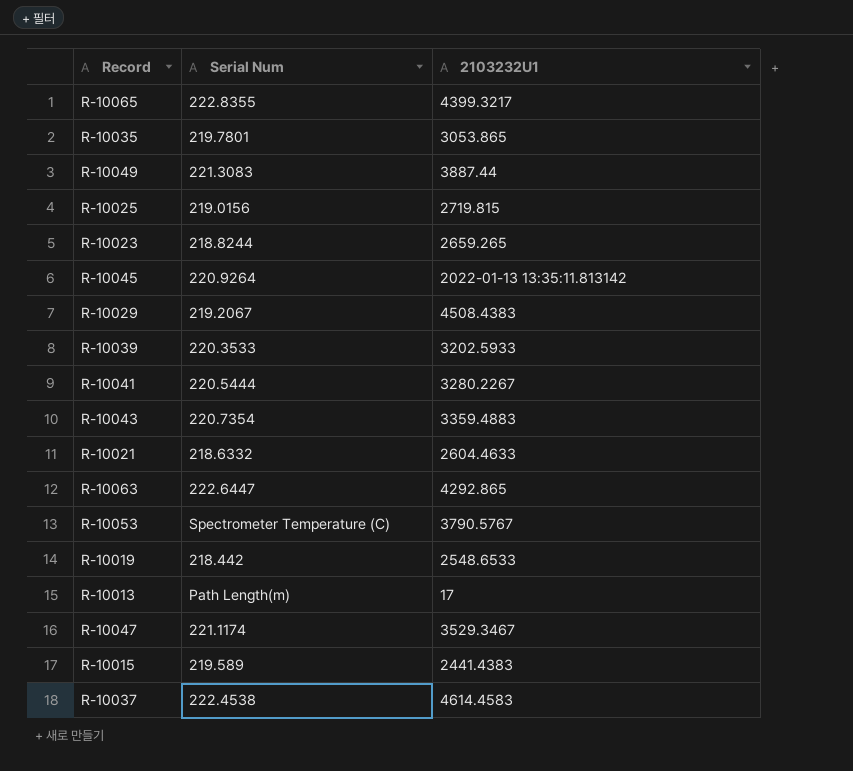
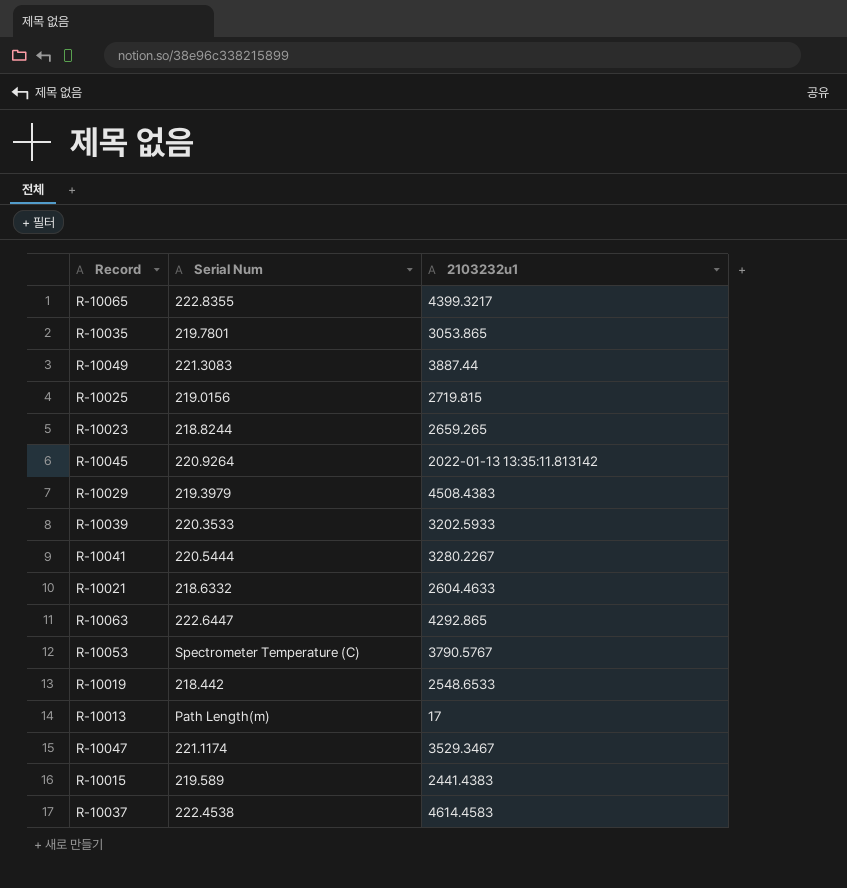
column name: 2103232U1 -> 2103232u1
row R-10043: 220.7354 | 3359.4883 -> none
R-10029 | Serial Num: 219.2067 -> 219.3979

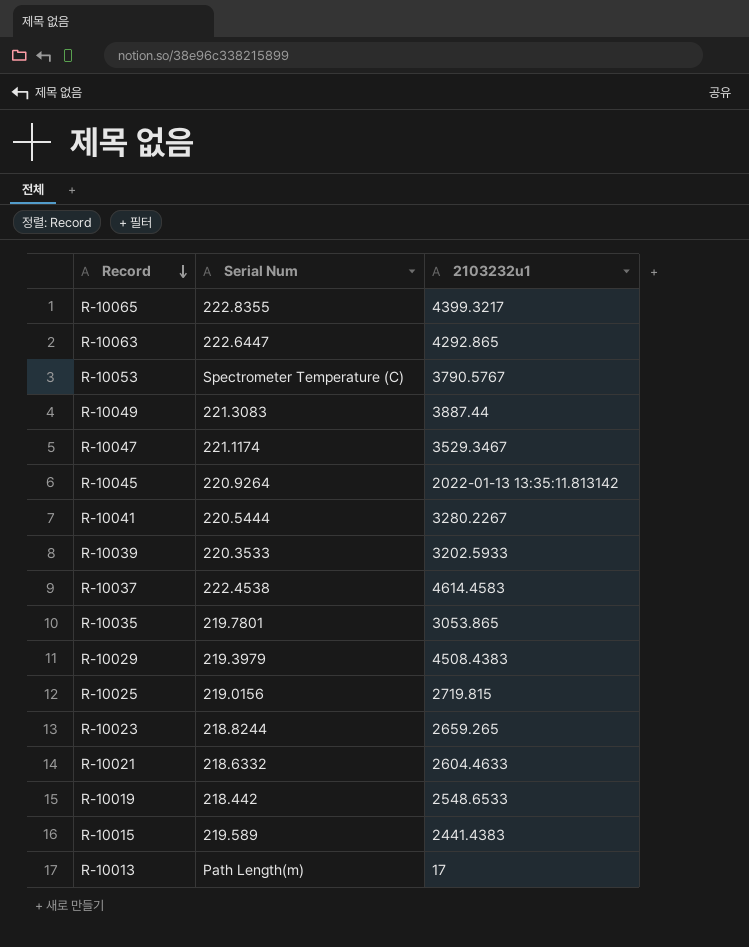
row order: none -> Record descending

